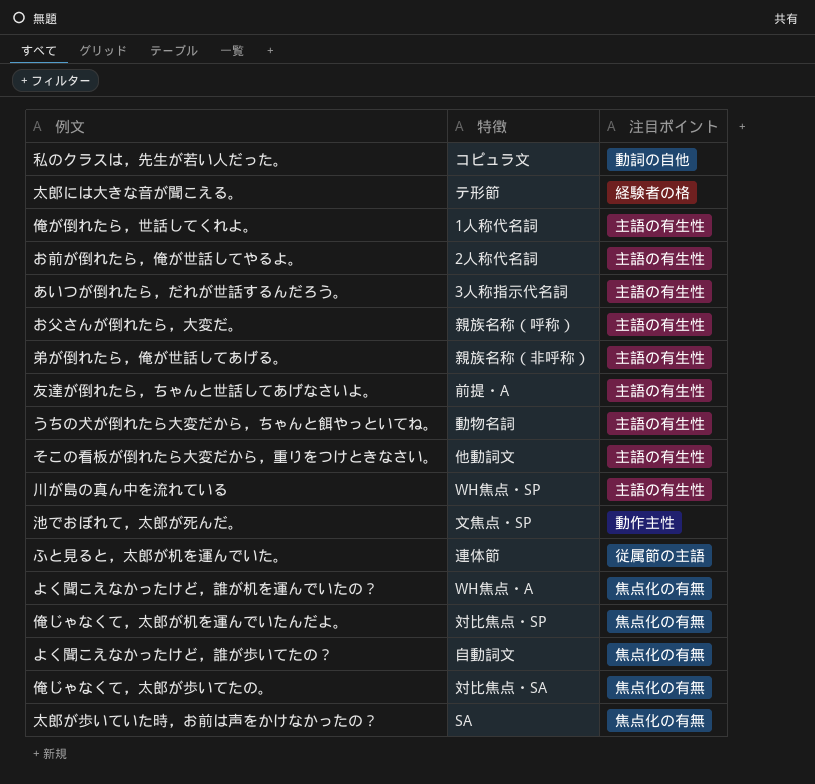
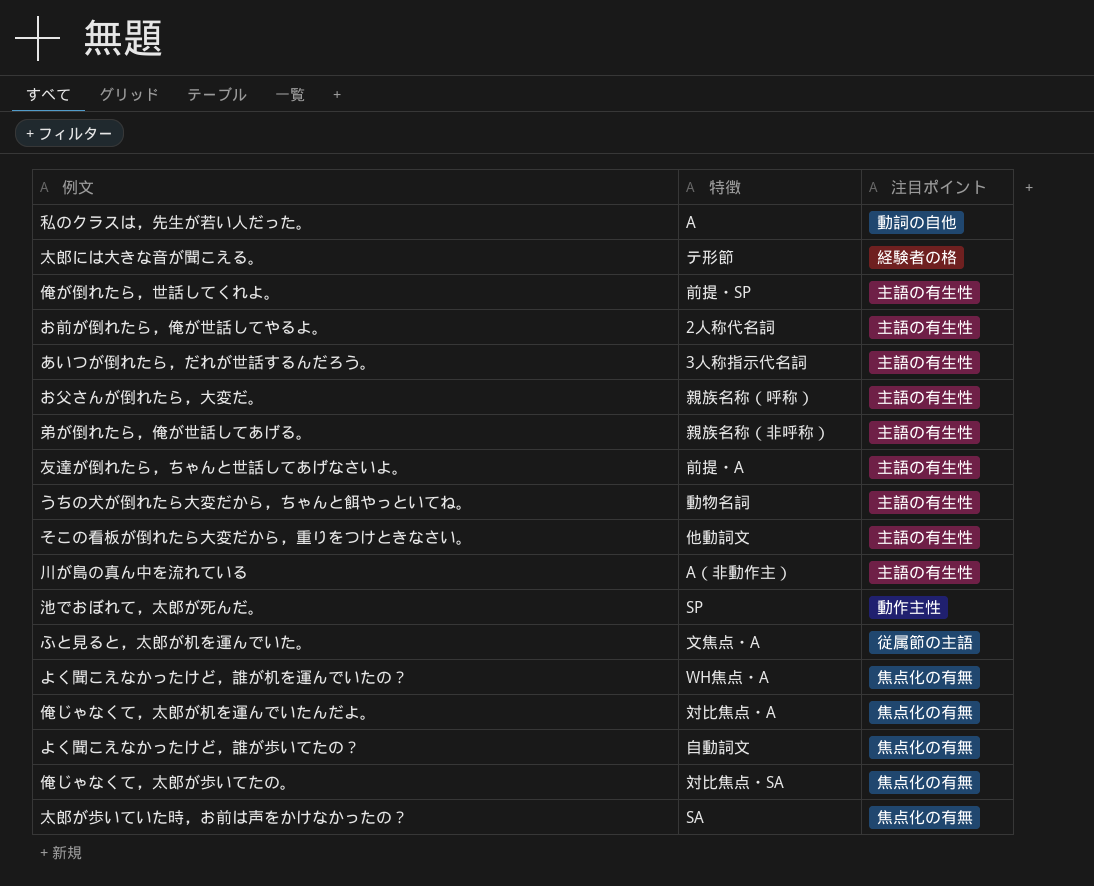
私のクラスは，先生が若い人だった。 | 特徴: コピュラ文 -> A
俺が倒れたら，世話してくれよ。 | 特徴: 1人称代名詞 -> 前提・SP
川が島の真ん中を流れている | 特徴: WH焦点・SP -> A（非動作主）
池でおぼれて，太郎が死んだ。 | 特徴: 文焦点・SP -> SP
ふと見ると，太郎が机を運んでいた。 | 特徴: 連体節 -> 文焦点・A
俺じゃなくて，太郎が机を運んでいたんだよ。 | 特徴: 対比焦点・SP -> 対比焦点・A

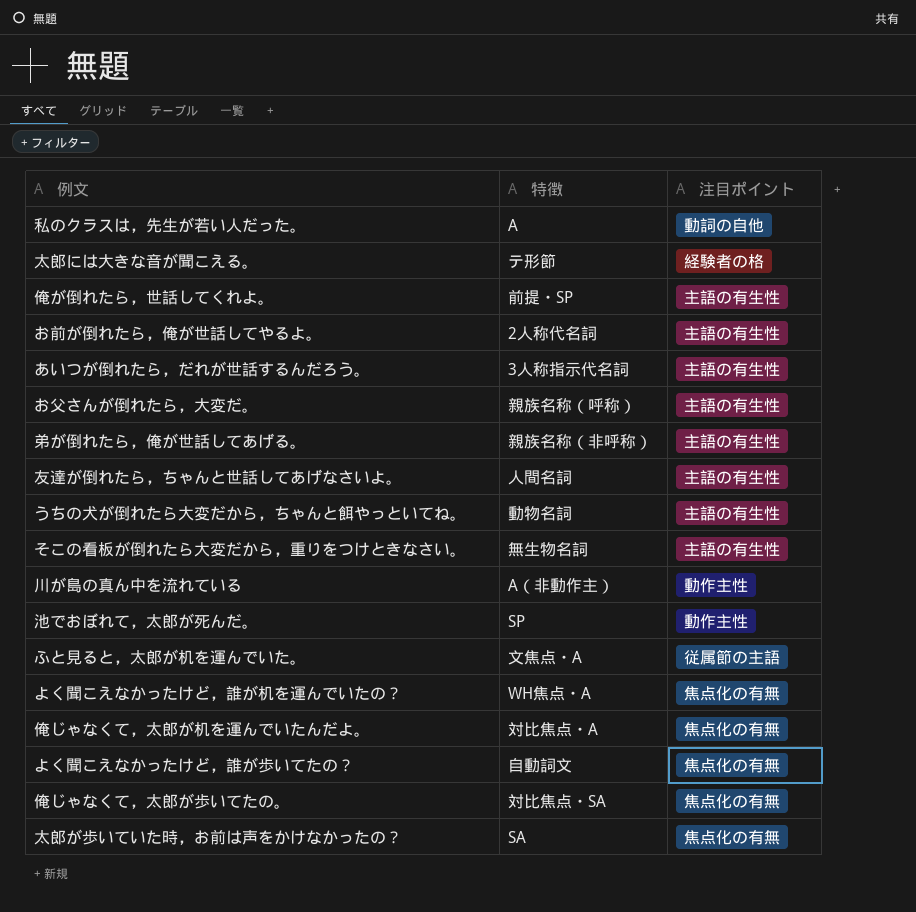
友達が倒れたら，ちゃんと世話してあげなさいよ。 | 特徴: 前提・A -> 人間名詞
そこの看板が倒れたら大変だから，重りをつけときなさい。 | 特徴: 他動詞文 -> 無生物名詞
川が島の真ん中を流れている | 注目ポイント: 主語の有生性 -> 動作主性

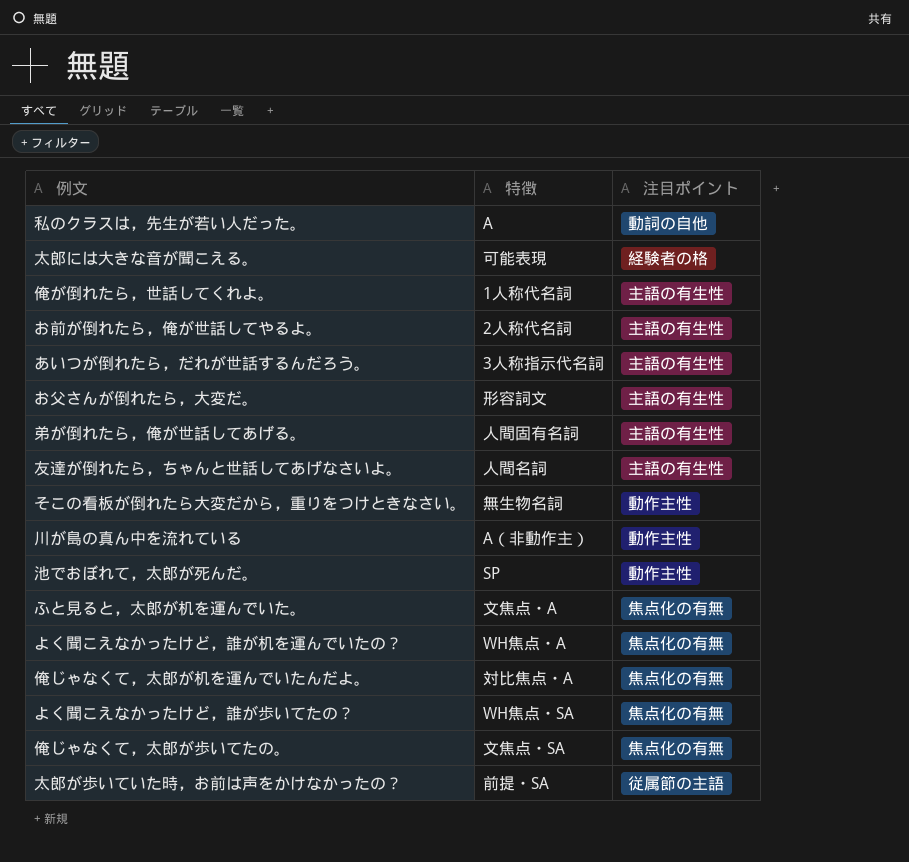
row うちの犬が倒れたら大変だから，ちゃんと餌やっといてね。: 動物名詞 | 主語の有生性 -> none
太郎には大きな音が聞こえる。 | 特徴: テ形節 -> 可能表現
俺が倒れたら，世話してくれよ。 | 特徴: 前提・SP -> 1人称代名詞
お父さんが倒れたら，大変だ。 | 特徴: 親族名称（呼称） -> 形容詞文
弟が倒れたら，俺が世話してあげる。 | 特徴: 親族名称（非呼称） -> 人間固有名詞
そこの看板が倒れたら大変だから，重りをつけときなさい。 | 注目ポイント: 主語の有生性 -> 動作主性
ふと見ると，太郎が机を運んでいた。 | 注目ポイント: 従属節の主語 -> 焦点化の有無
よく聞こえなかったけど，誰が歩いてたの？ | 特徴: 自動詞文 -> WH焦点・SA
俺じゃなくて，太郎が歩いてたの。 | 特徴: 対比焦点・SA -> 文焦点・SA
太郎が歩いていた時，お前は声をかけなかったの？ | 特徴: SA -> 前提・SA
太郎が歩いていた時，お前は声をかけなかったの？ | 注目ポイント: 焦点化の有無 -> 従属節の主語

